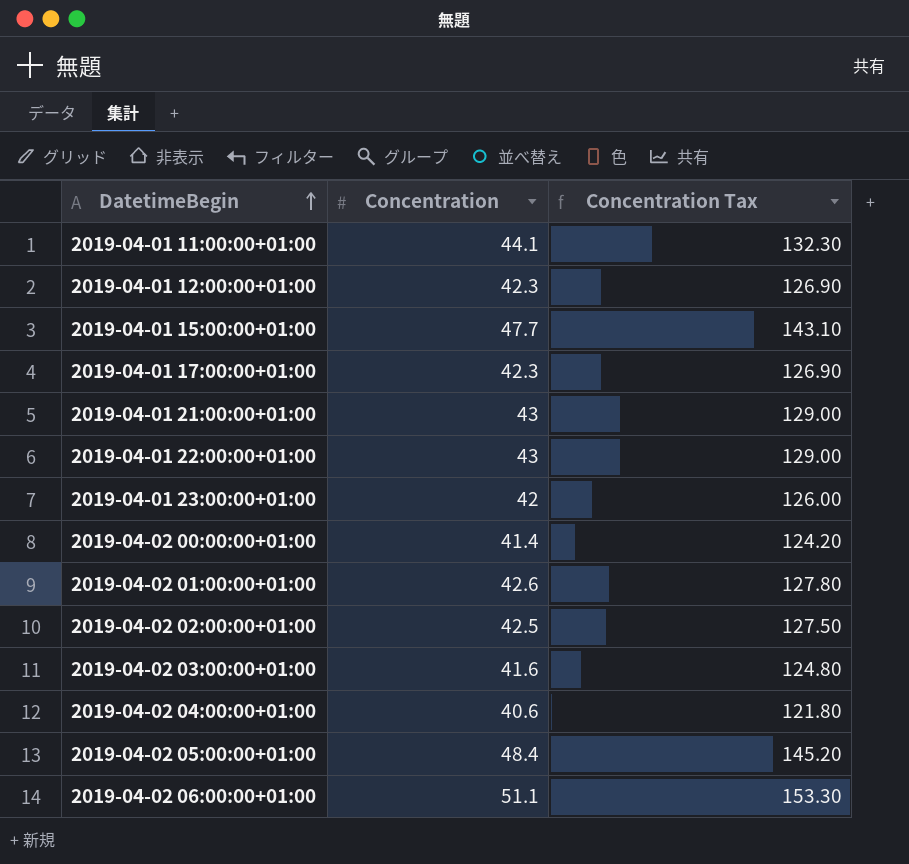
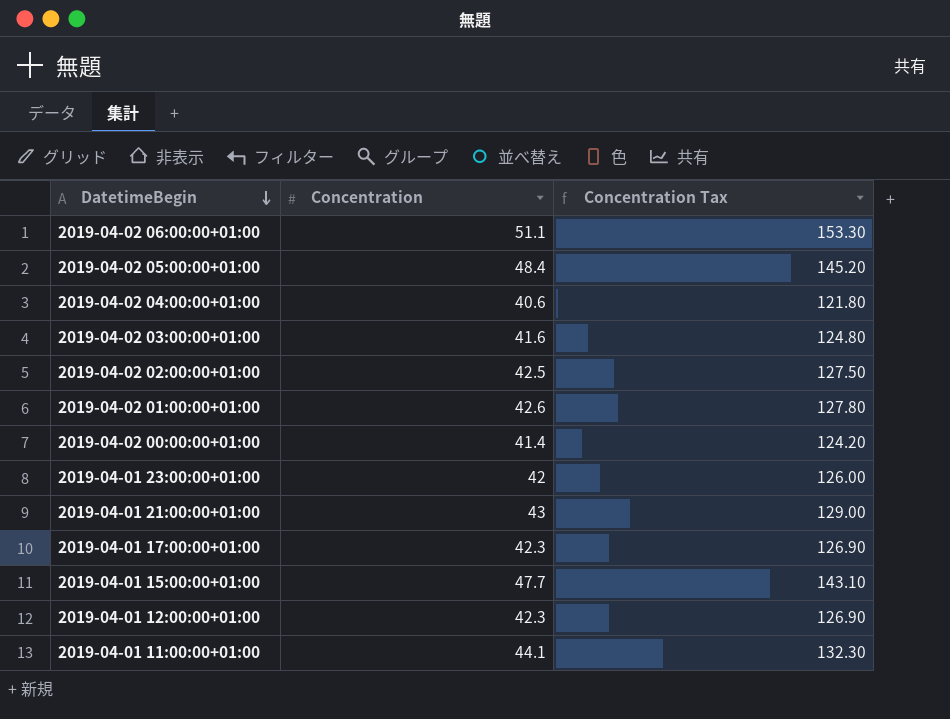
row order: DatetimeBegin ascending -> DatetimeBegin descending
row 2019-04-01 22:00:00+01:00: 43 | 129.00 -> none

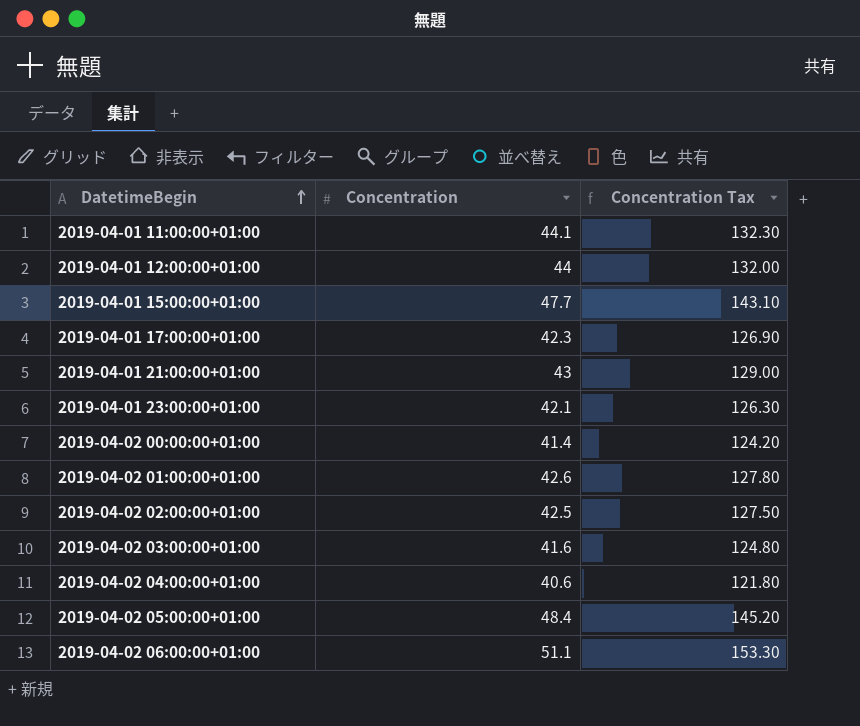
row order: DatetimeBegin descending -> DatetimeBegin ascending
2019-04-01 12:00:00+01:00 | Concentration: 42.3 -> 44
2019-04-01 12:00:00+01:00 | Concentration Tax: 126.90 -> 132.00
2019-04-01 23:00:00+01:00 | Concentration: 42 -> 42.1
2019-04-01 23:00:00+01:00 | Concentration Tax: 126.00 -> 126.30

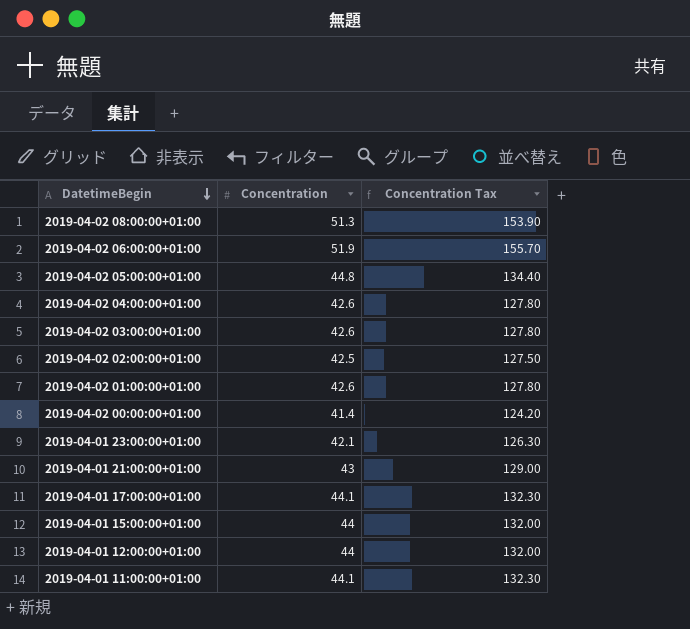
row order: DatetimeBegin ascending -> DatetimeBegin descending
row 2019-04-02 08:00:00+01:00: none -> 51.3 | 153.90
2019-04-02 06:00:00+01:00 | Concentration: 51.1 -> 51.9
2019-04-02 06:00:00+01:00 | Concentration Tax: 153.30 -> 155.70
2019-04-02 05:00:00+01:00 | Concentration: 48.4 -> 44.8
2019-04-02 05:00:00+01:00 | Concentration Tax: 145.20 -> 134.40
2019-04-02 04:00:00+01:00 | Concentration: 40.6 -> 42.6
2019-04-02 04:00:00+01:00 | Concentration Tax: 121.80 -> 127.80
2019-04-02 03:00:00+01:00 | Concentration: 41.6 -> 42.6
2019-04-02 03:00:00+01:00 | Concentration Tax: 124.80 -> 127.80
2019-04-01 17:00:00+01:00 | Concentration: 42.3 -> 44.1
2019-04-01 17:00:00+01:00 | Concentration Tax: 126.90 -> 132.30
2019-04-01 15:00:00+01:00 | Concentration: 47.7 -> 44
2019-04-01 15:00:00+01:00 | Concentration Tax: 143.10 -> 132.00

